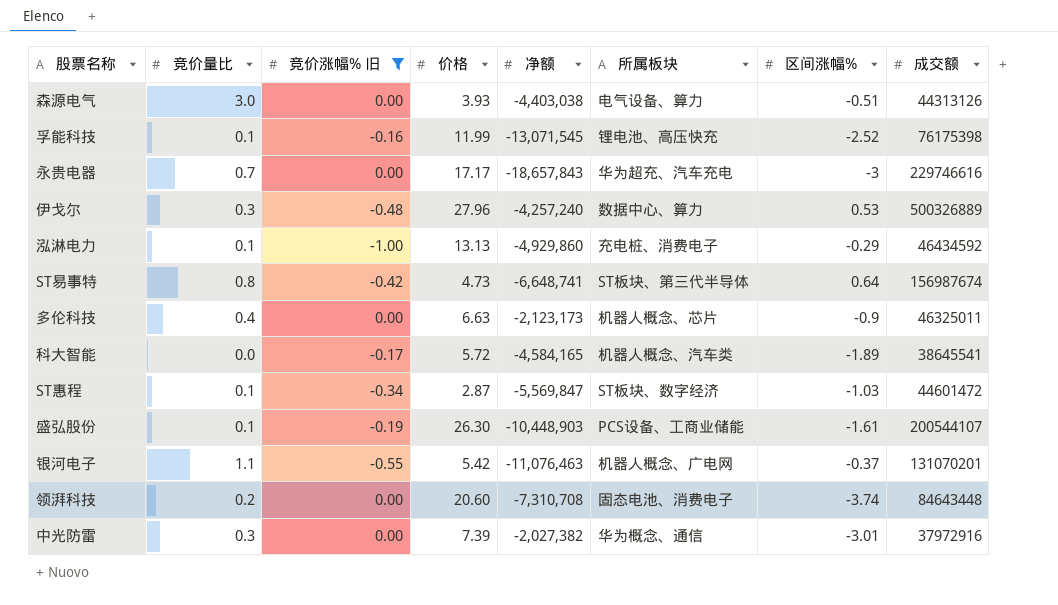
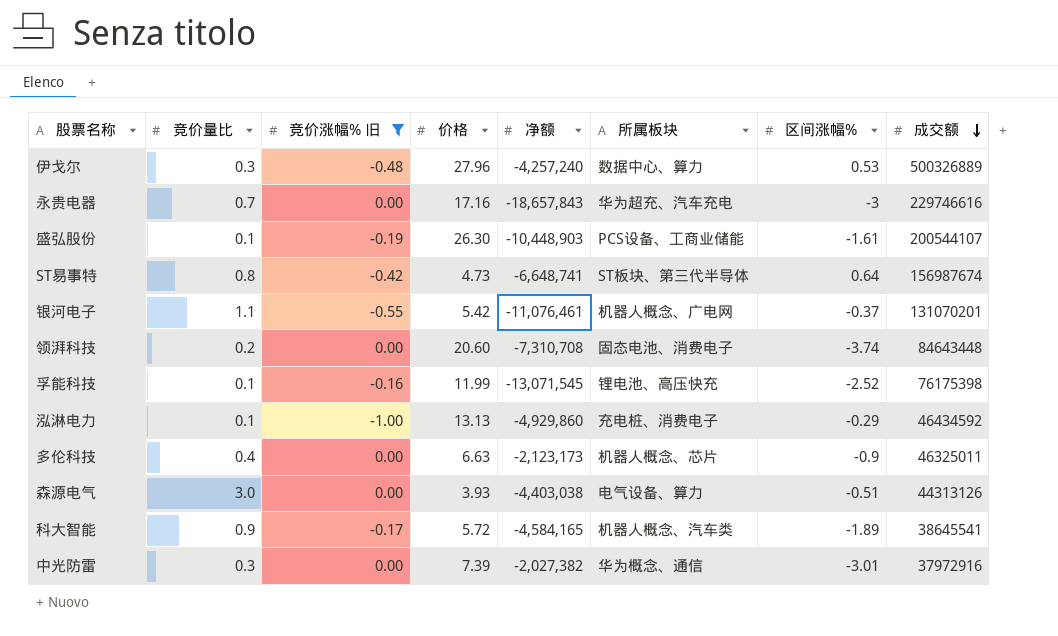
row order: none -> 成交额 descending
row ST惠程: 0.1 | -0.34 | 2.87 | -5,569,847 | ST板块、数字经济 | -1.03 | 44601472 -> none
永贵电器 | 价格: 17.17 -> 17.16
银河电子 | 净额: -11,076,463 -> -11,076,461
科大智能 | 竞价量比: 0.0 -> 0.9

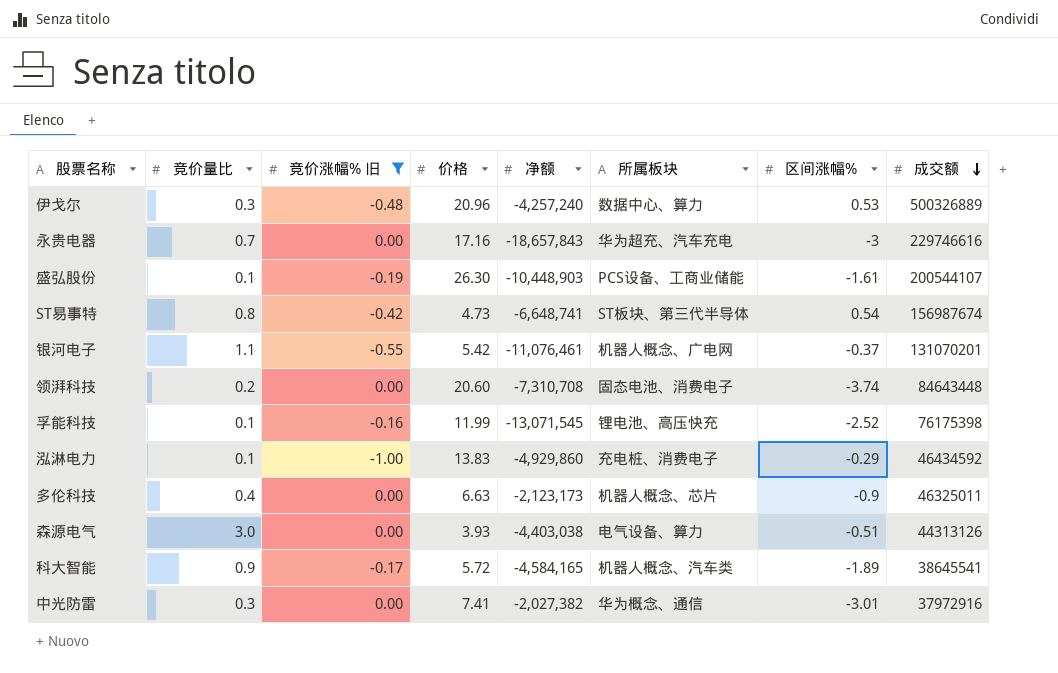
伊戈尔 | 价格: 27.96 -> 20.96
ST易事特 | 区间涨幅%: 0.64 -> 0.54
泓淋电力 | 价格: 13.13 -> 13.83
中光防雷 | 价格: 7.39 -> 7.41

